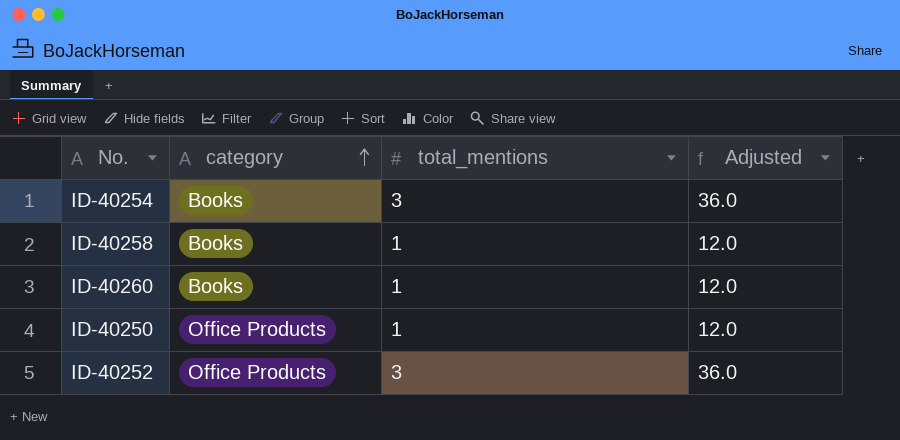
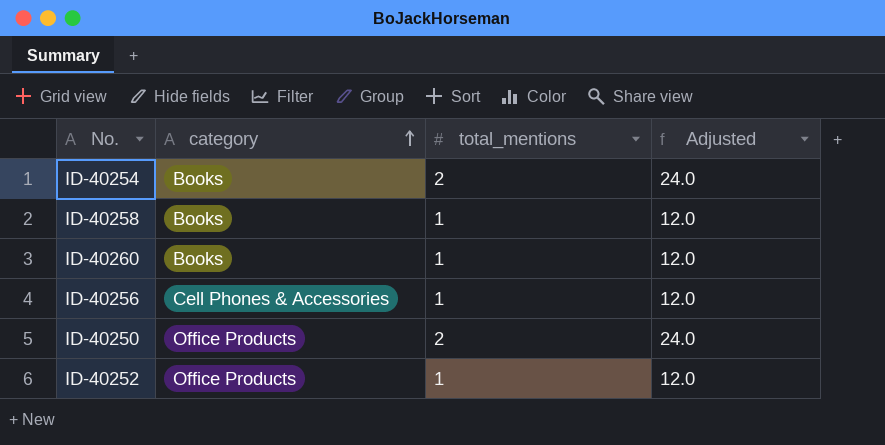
ID-40254 | total_mentions: 3 -> 2
ID-40254 | Adjusted: 36.0 -> 24.0
row ID-40256: none -> Cell Phones & Accessories | 1 | 12.0
ID-40250 | total_mentions: 1 -> 2
ID-40250 | Adjusted: 12.0 -> 24.0
ID-40252 | total_mentions: 3 -> 1
ID-40252 | Adjusted: 36.0 -> 12.0

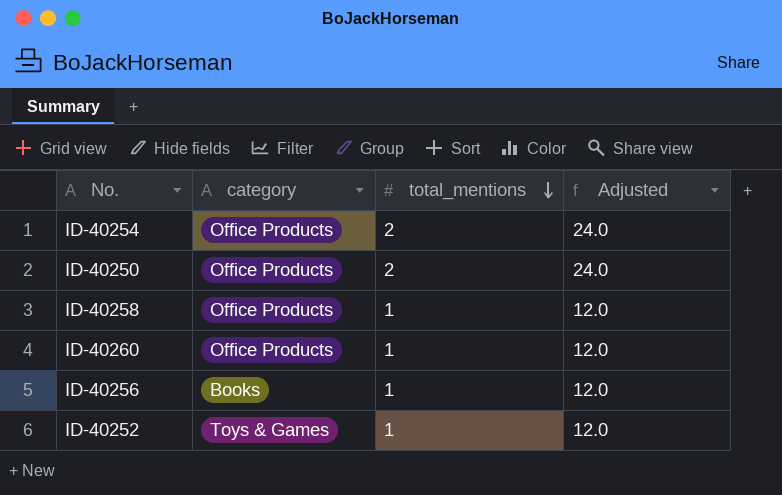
row order: category ascending -> total_mentions descending
ID-40254 | category: Books -> Office Products
ID-40258 | category: Books -> Office Products
ID-40260 | category: Books -> Office Products
ID-40256 | category: Cell Phones & Accessories -> Books
ID-40252 | category: Office Products -> Toys & Games

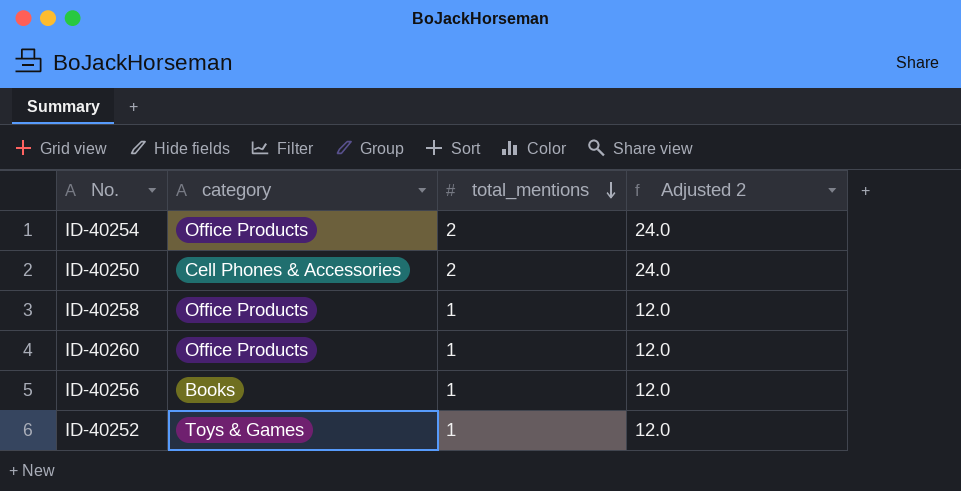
column name: Adjusted -> Adjusted 2
ID-40250 | category: Office Products -> Cell Phones & Accessories

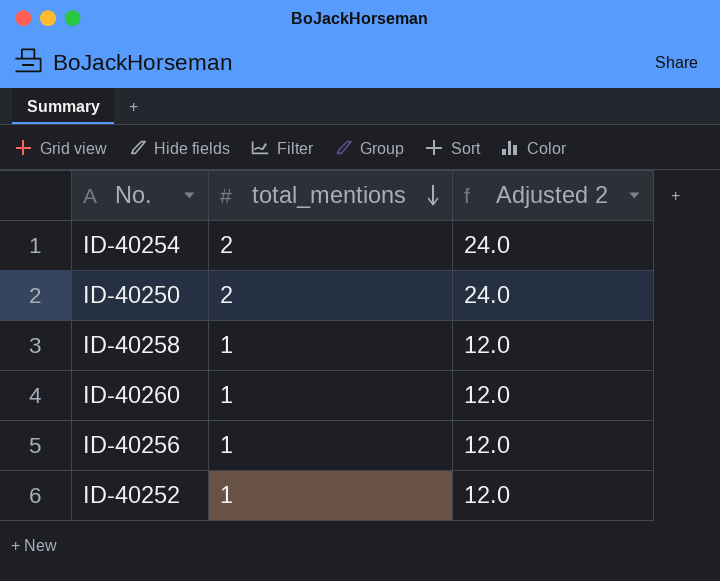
column category | position: 2 -> none

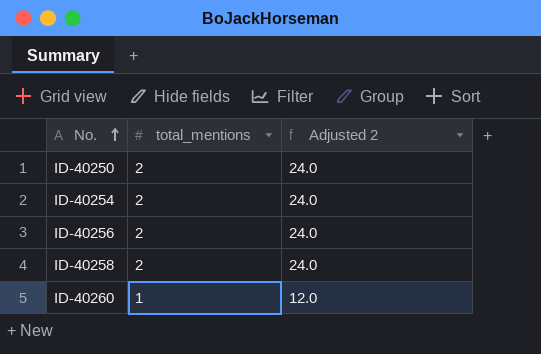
row order: total_mentions descending -> No. ascending
row ID-40252: 1 | 12.0 -> none
ID-40256 | total_mentions: 1 -> 2
ID-40256 | Adjusted 2: 12.0 -> 24.0
ID-40258 | total_mentions: 1 -> 2
ID-40258 | Adjusted 2: 12.0 -> 24.0

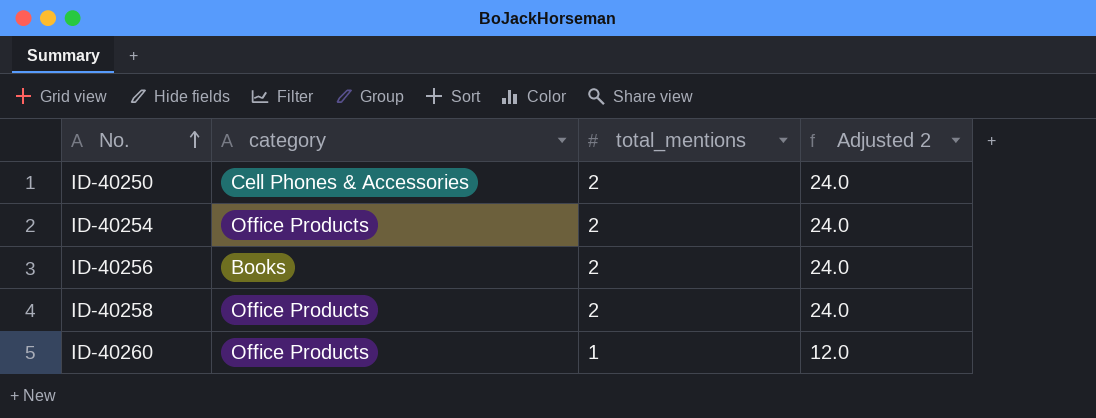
column category | position: none -> 2

